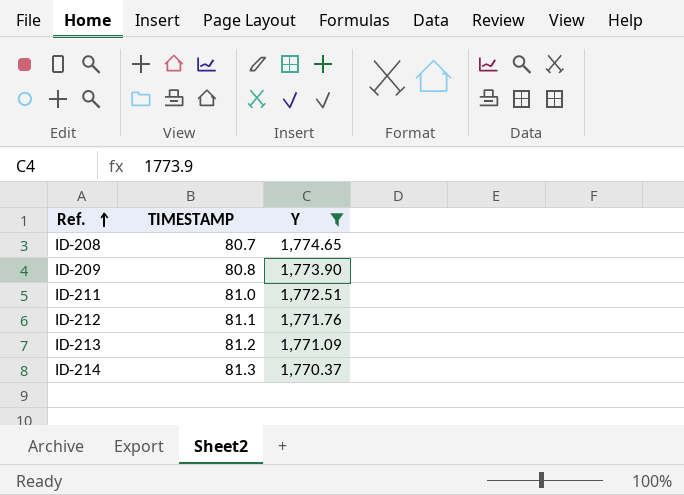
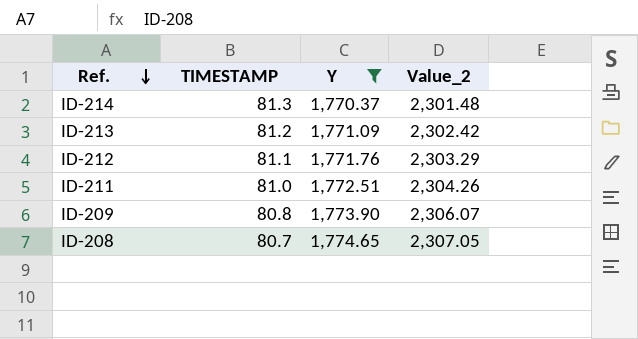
row order: Ref. ascending -> Ref. descending
column Value_2 | formula: none -> [Y] * 1.3

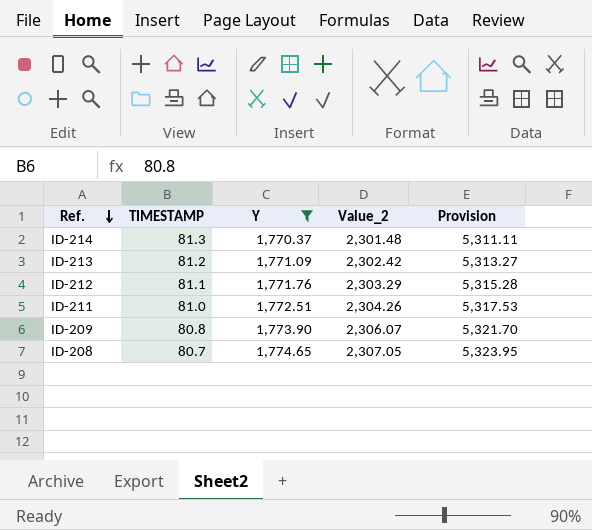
column Provision | formula: none -> [Y] * 3

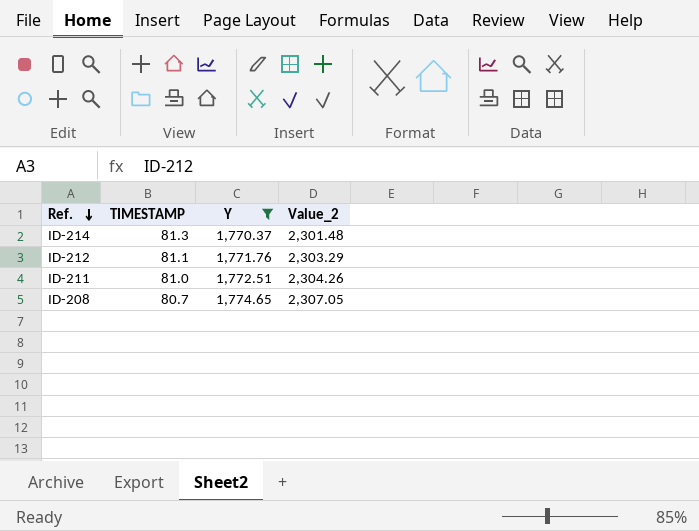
column Provision | formula: [Y] * 3 -> none
row ID-213: 81.2 | 1,771.09 | 2,302.42 | 5,313.27 -> none
row ID-209: 80.8 | 1,773.90 | 2,306.07 | 5,321.70 -> none

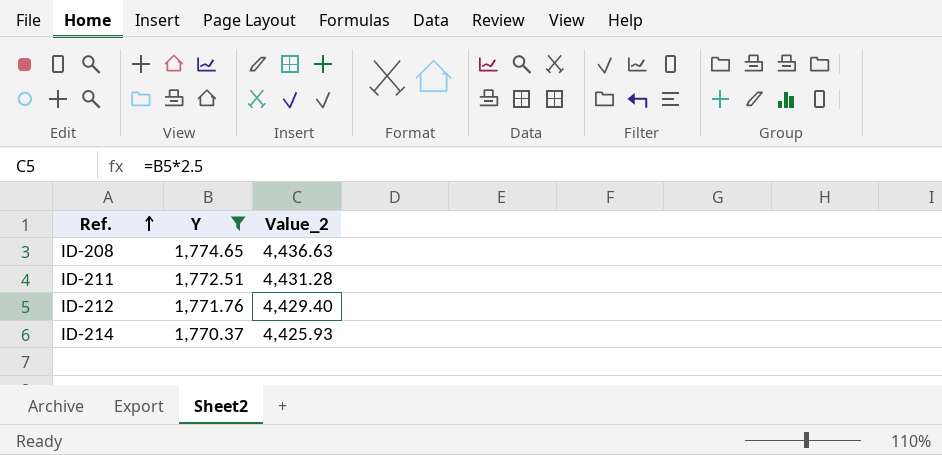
row order: Ref. descending -> Ref. ascending
column TIMESTAMP | position: 2 -> none
column Value_2 | formula: [Y] * 1.3 -> [Y] * 2.5

